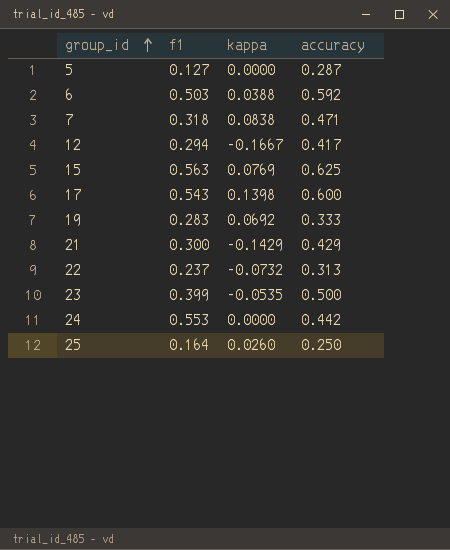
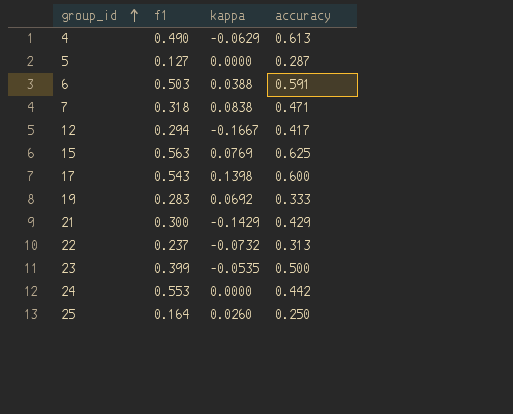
row 4: none -> 0.490 | -0.0629 | 0.613
6 | accuracy: 0.592 -> 0.591

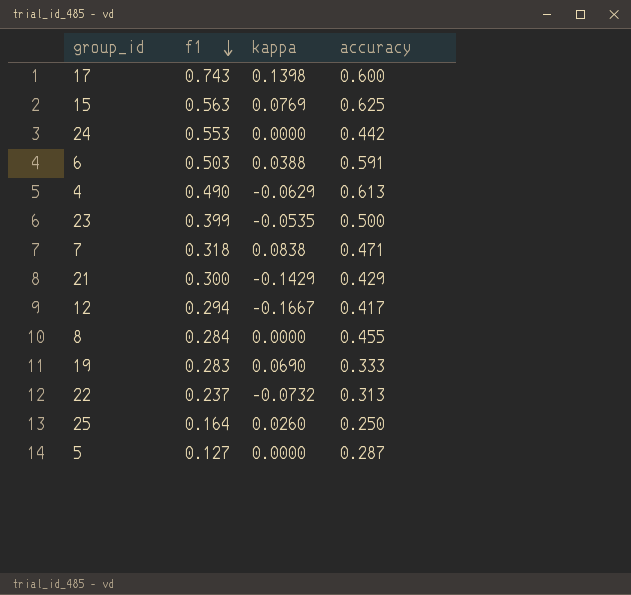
row order: group_id ascending -> f1 descending
17 | f1: 0.543 -> 0.743
row 8: none -> 0.284 | 0.0000 | 0.455
19 | kappa: 0.0692 -> 0.0690

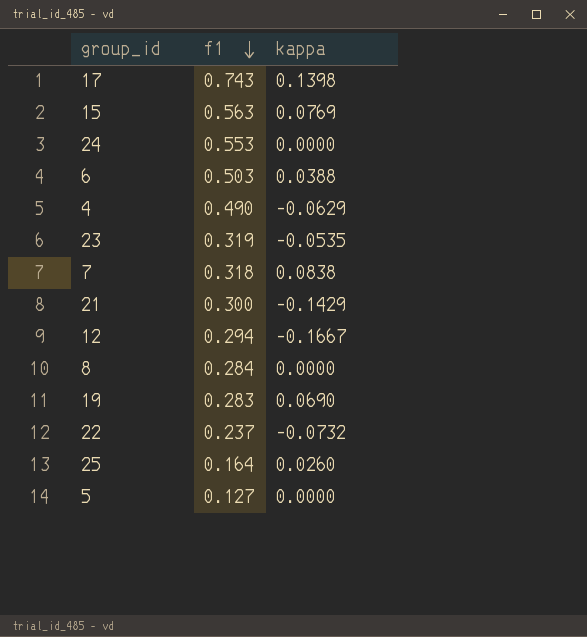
column accuracy | position: 4 -> none
23 | f1: 0.399 -> 0.319

